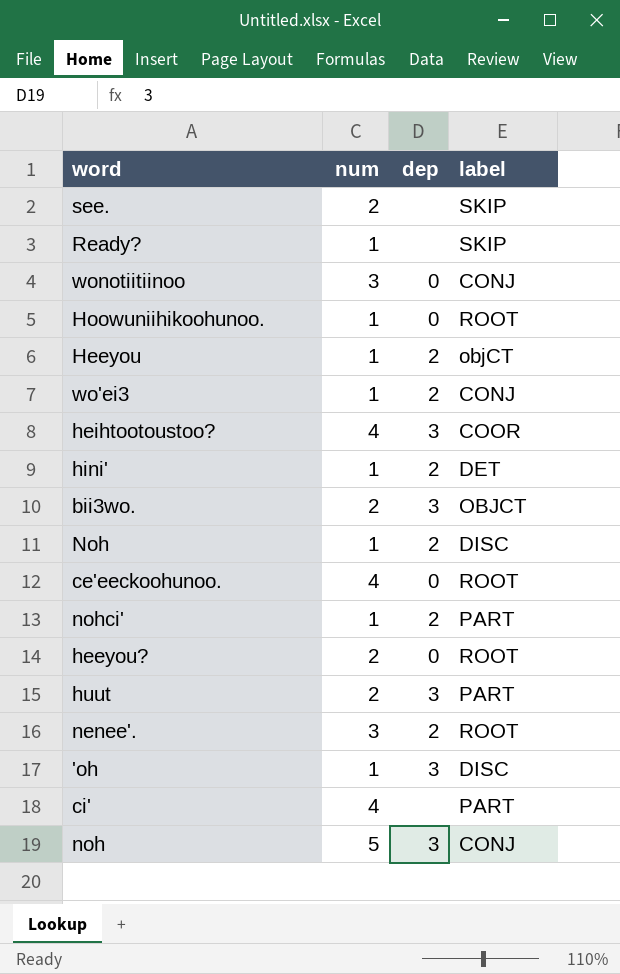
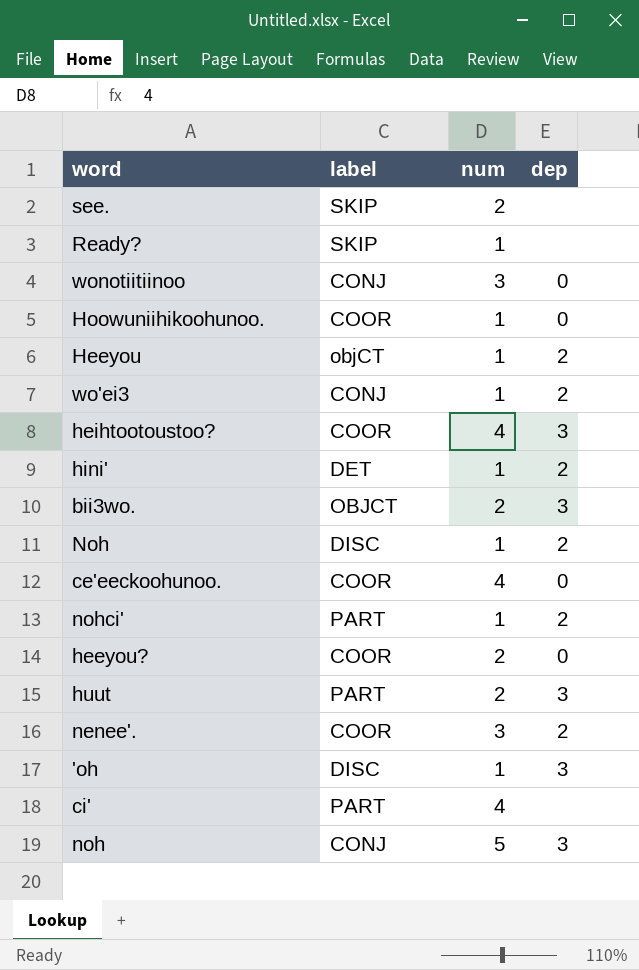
column label | position: 4 -> 2
Hoowuniihikoohunoo. | label: ROOT -> COOR
ce'eeckoohunoo. | label: ROOT -> COOR
heeyou? | label: ROOT -> COOR
nenee'. | label: ROOT -> COOR

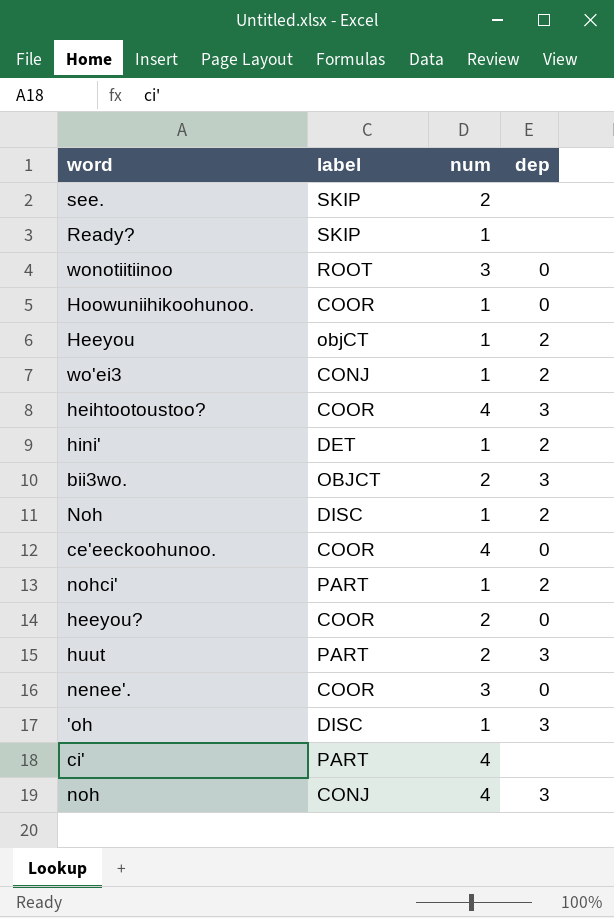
wonotiitiinoo | label: CONJ -> ROOT
nenee'. | dep: 2 -> 0
noh | num: 5 -> 4

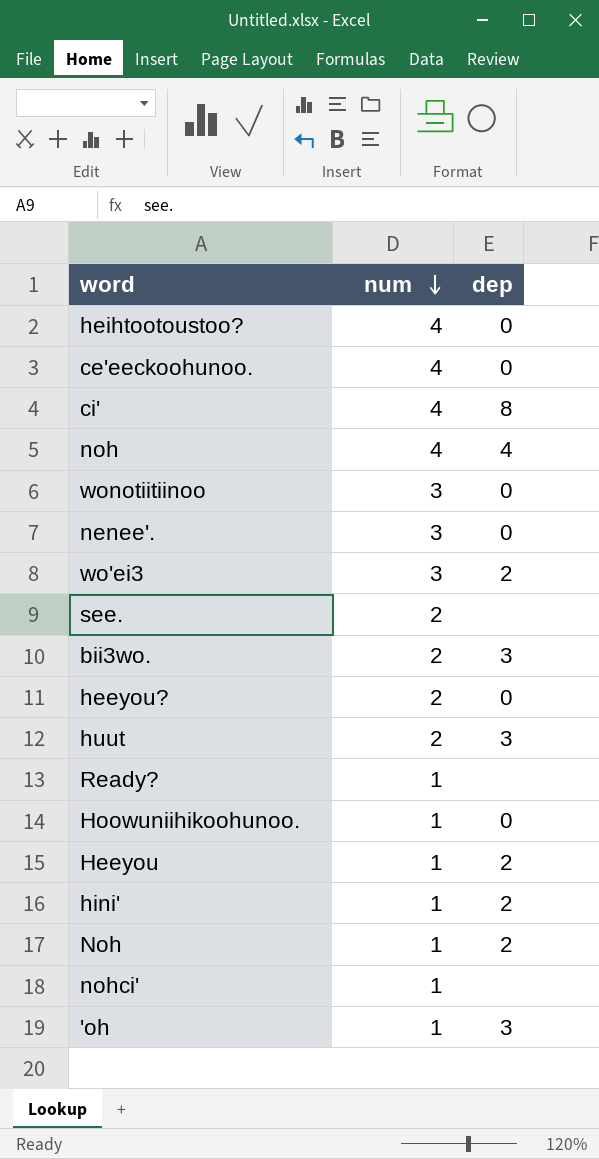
row order: none -> num descending
column label | position: 2 -> none
heihtootoustoo? | dep: 3 -> 0
ci' | dep: none -> 8
noh | dep: 3 -> 4
wo'ei3 | num: 1 -> 3
nohci' | dep: 2 -> none

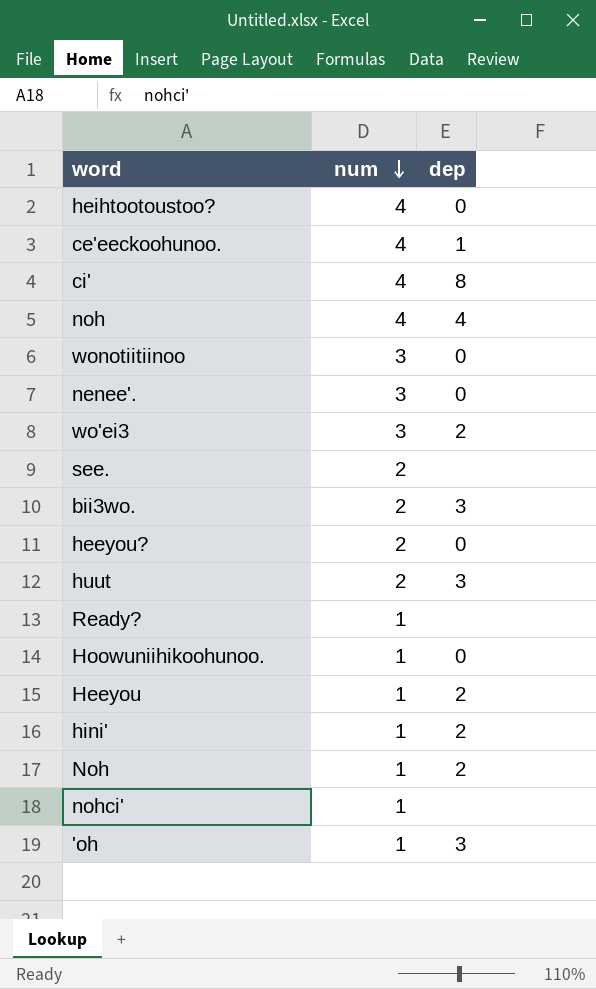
ce'eeckoohunoo. | dep: 0 -> 1

